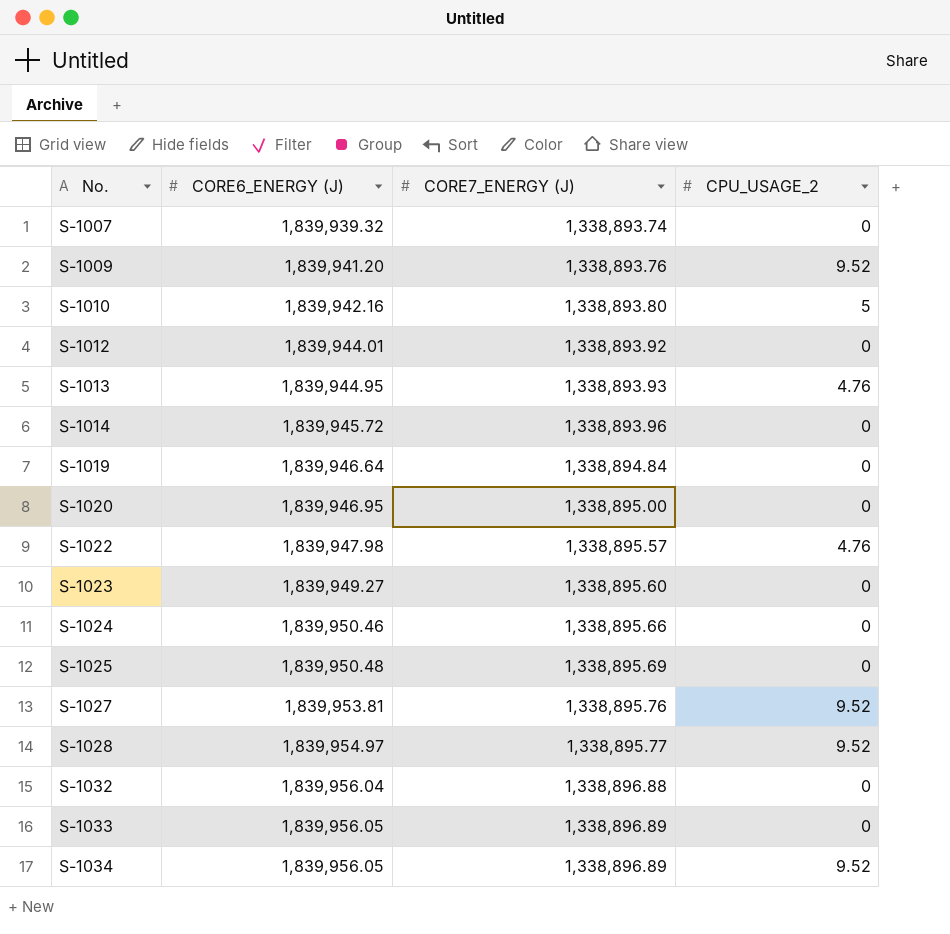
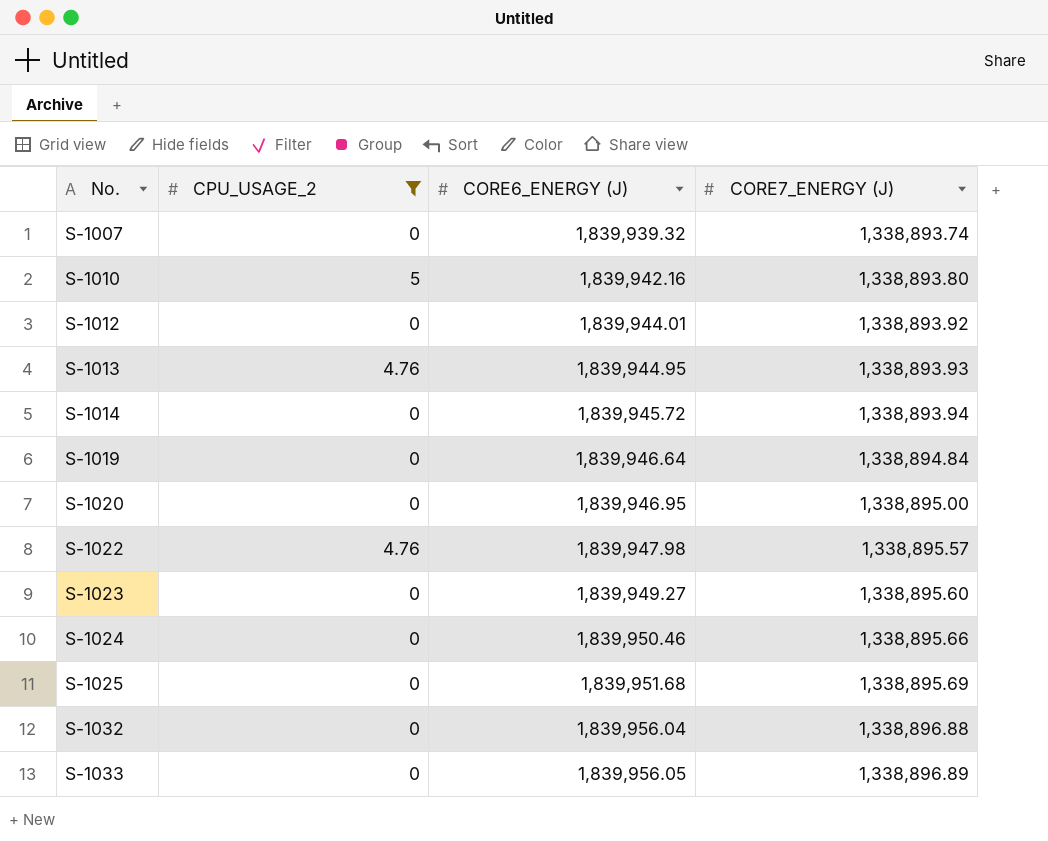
filter: none -> CPU_USAGE_2 != 9.52
column CPU_USAGE_2 | position: 4 -> 2
S-1014 | CORE7_ENERGY (J): 1,338,893.96 -> 1,338,893.94
S-1025 | CORE6_ENERGY (J): 1,839,950.48 -> 1,839,951.68

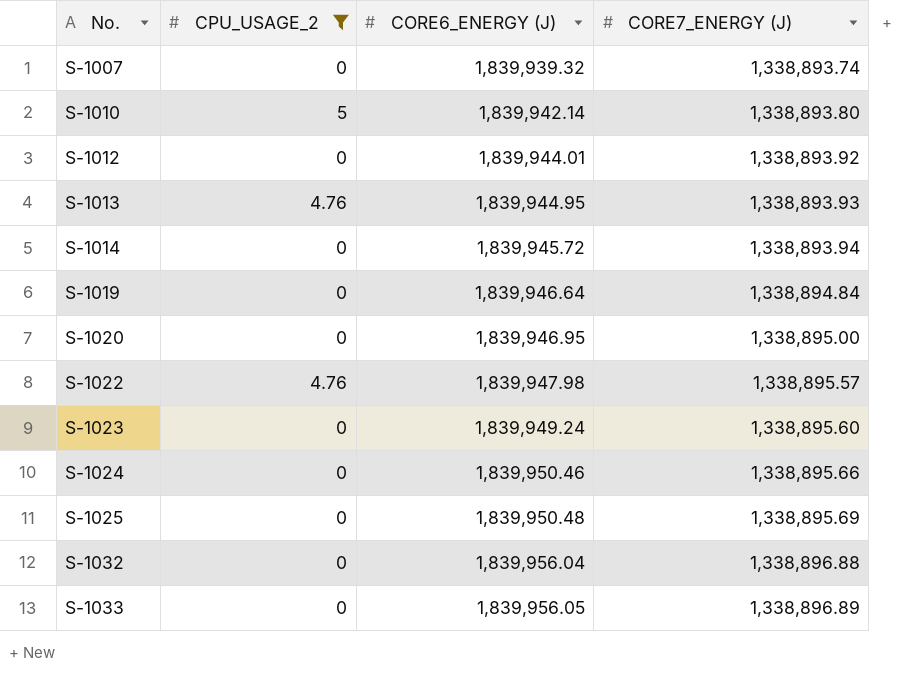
S-1010 | CORE6_ENERGY (J): 1,839,942.16 -> 1,839,942.14
S-1023 | CORE6_ENERGY (J): 1,839,949.27 -> 1,839,949.24
S-1025 | CORE6_ENERGY (J): 1,839,951.68 -> 1,839,950.48

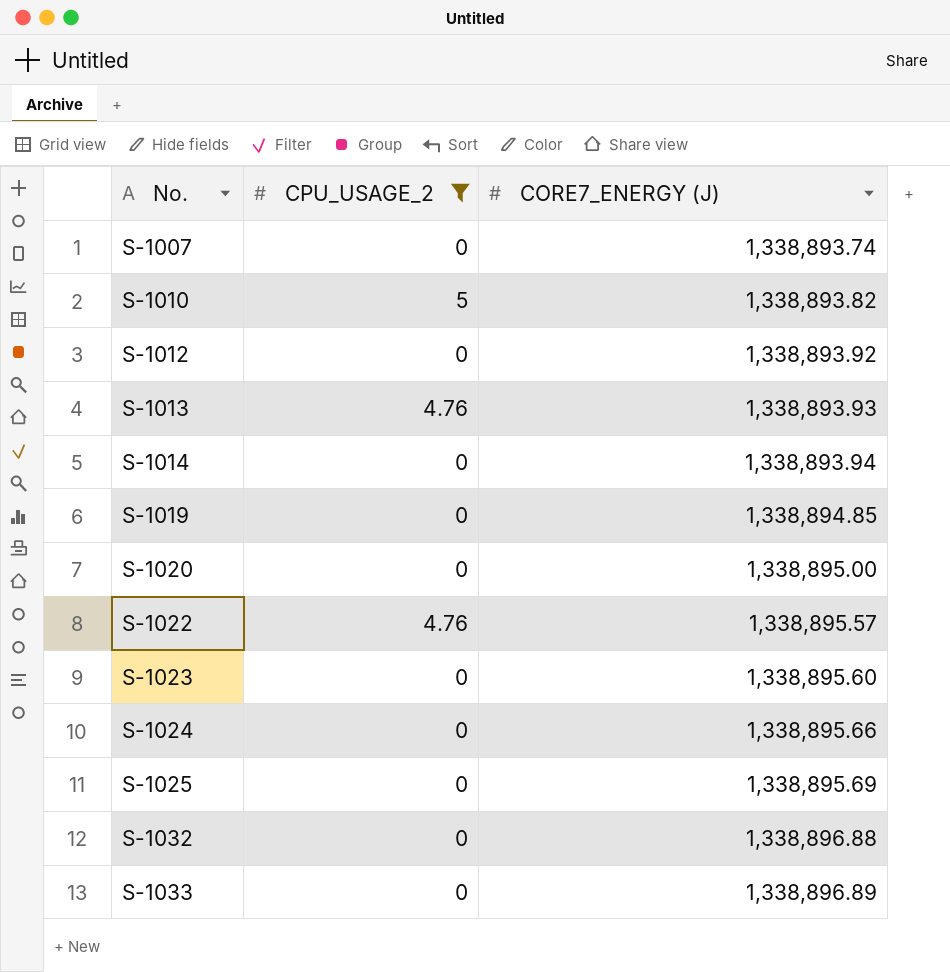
column CORE6_ENERGY (J) | position: 3 -> none
S-1010 | CORE7_ENERGY (J): 1,338,893.80 -> 1,338,893.82
S-1019 | CORE7_ENERGY (J): 1,338,894.84 -> 1,338,894.85

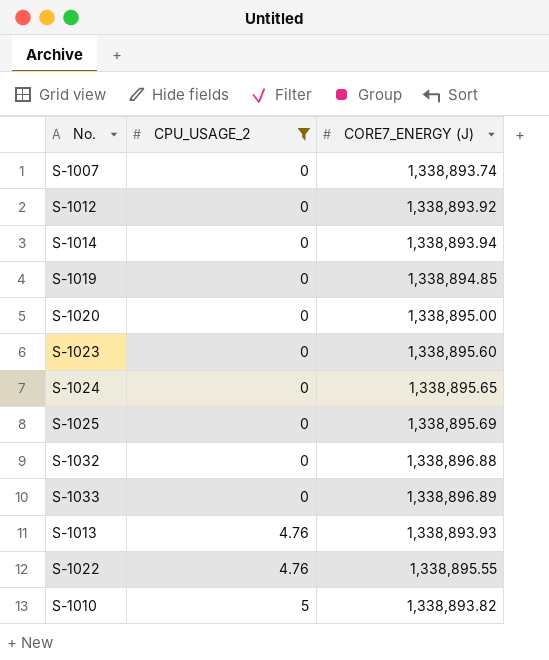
row order: No. ascending -> CPU_USAGE_2 ascending
S-1024 | CORE7_ENERGY (J): 1,338,895.66 -> 1,338,895.65
S-1022 | CORE7_ENERGY (J): 1,338,895.57 -> 1,338,895.55

